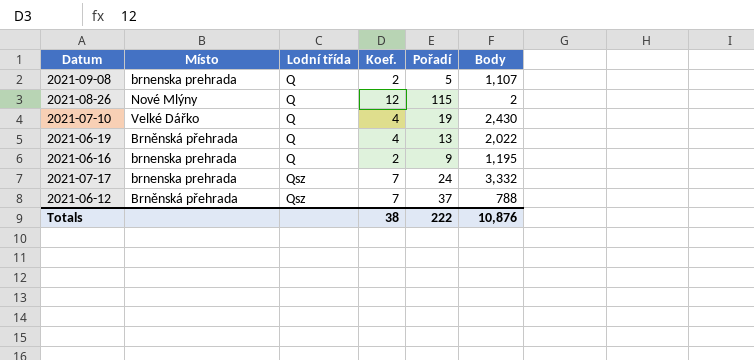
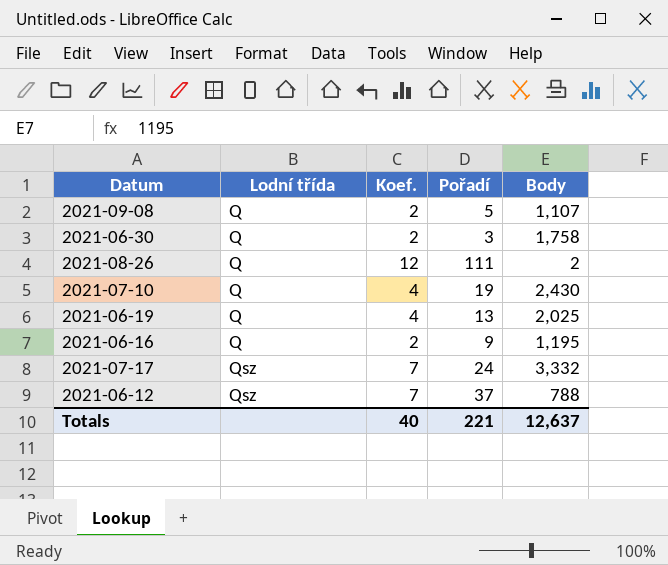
column Místo | position: 2 -> none
row 2021-06-30: none -> Q | 2 | 3 | 1,758
2021-08-26 | Pořadí: 115 -> 111
2021-06-19 | Body: 2,022 -> 2,025
Totals | Koef.: 38 -> 40
Totals | Pořadí: 222 -> 221
Totals | Body: 10,876 -> 12,637

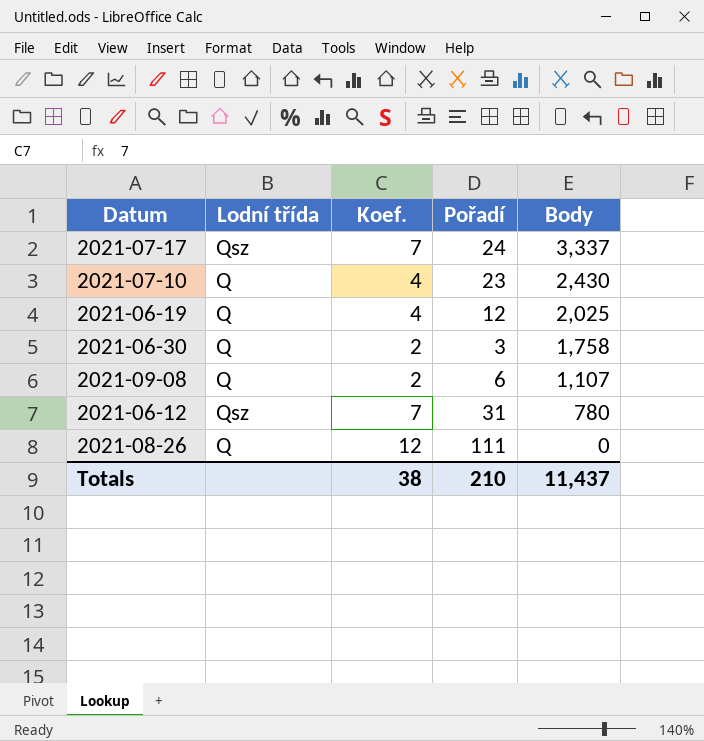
row order: Lodní třída ascending -> Body descending
row 2021-06-16: Q | 2 | 9 | 1,195 -> none
2021-07-17 | Body: 3,332 -> 3,337
2021-07-10 | Pořadí: 19 -> 23
2021-06-19 | Pořadí: 13 -> 12
2021-09-08 | Pořadí: 5 -> 6
2021-06-12 | Pořadí: 37 -> 31
2021-06-12 | Body: 788 -> 780
2021-08-26 | Body: 2 -> 0
Totals | Koef.: 40 -> 38
Totals | Pořadí: 221 -> 210
Totals | Body: 12,637 -> 11,437

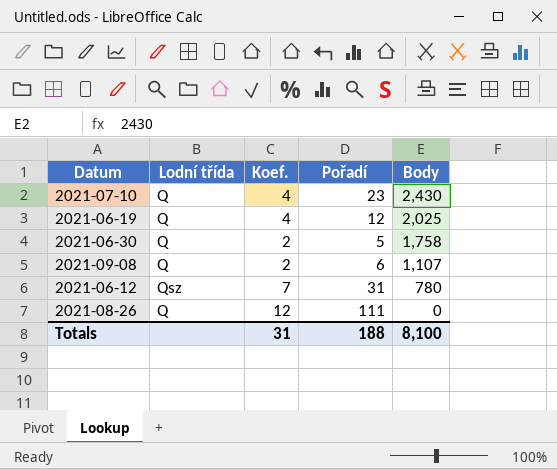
row 2021-07-17: Qsz | 7 | 24 | 3,337 -> none
2021-06-30 | Pořadí: 3 -> 5
Totals | Koef.: 38 -> 31
Totals | Pořadí: 210 -> 188
Totals | Body: 11,437 -> 8,100

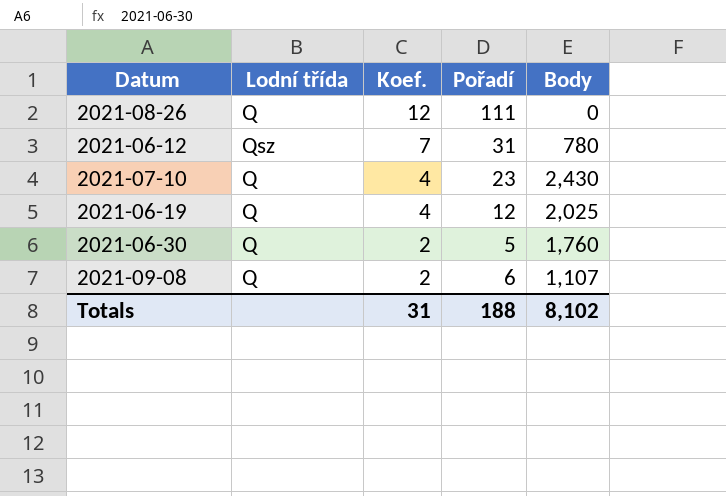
row order: Body descending -> Koef. descending
2021-06-30 | Body: 1,758 -> 1,760
Totals | Body: 8,100 -> 8,102

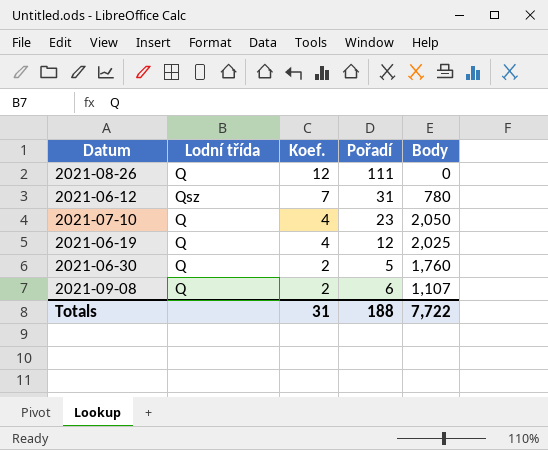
2021-07-10 | Body: 2,430 -> 2,050
Totals | Body: 8,102 -> 7,722

